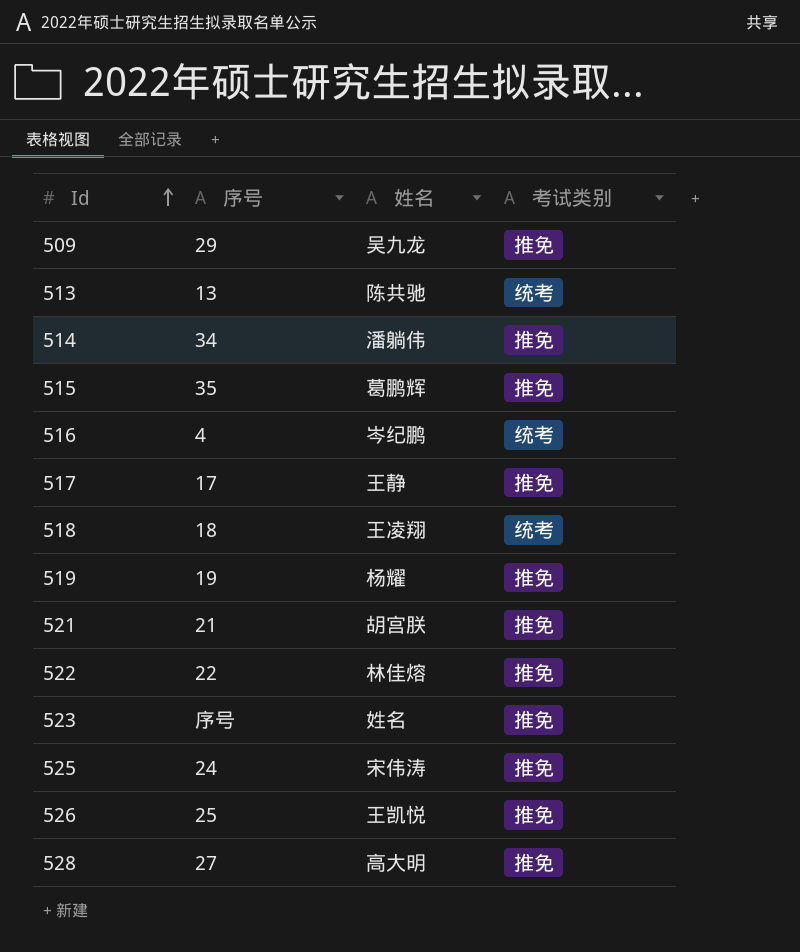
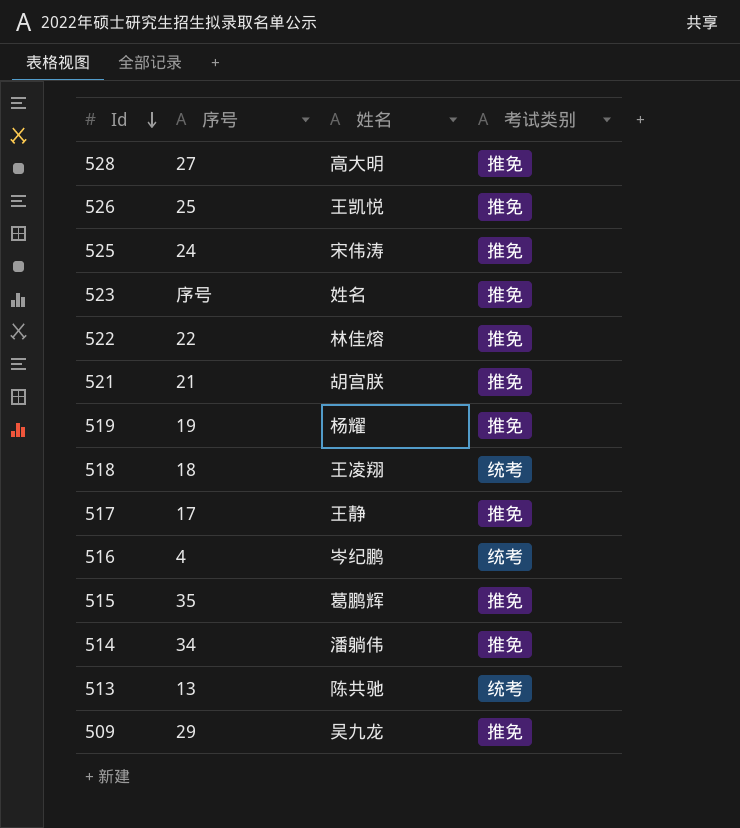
row order: Id ascending -> Id descending

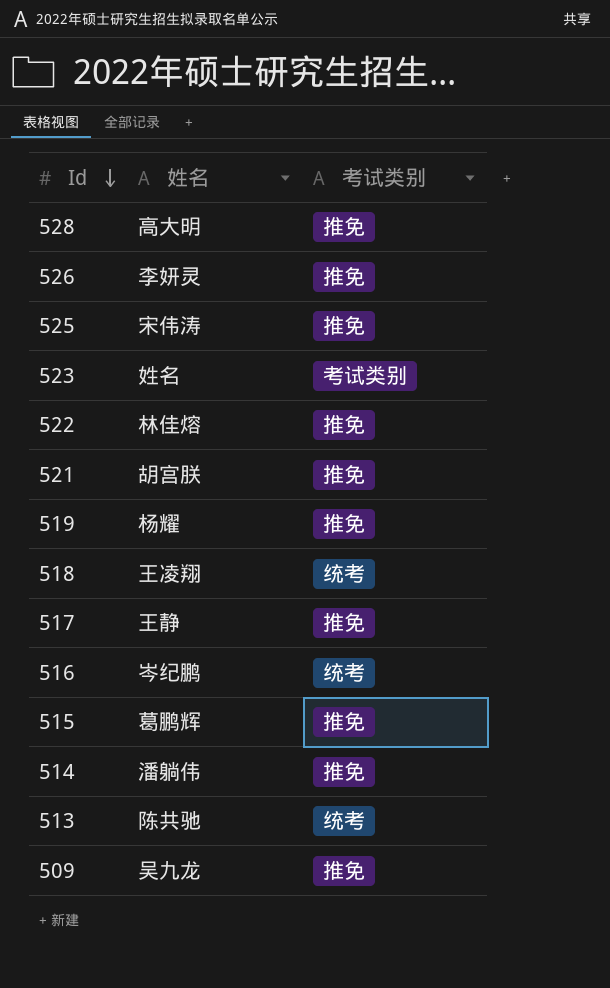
column 序号 | position: 2 -> none
526 | 姓名: 王凯悦 -> 李妍灵
523 | 考试类别: 推免 -> 考试类别

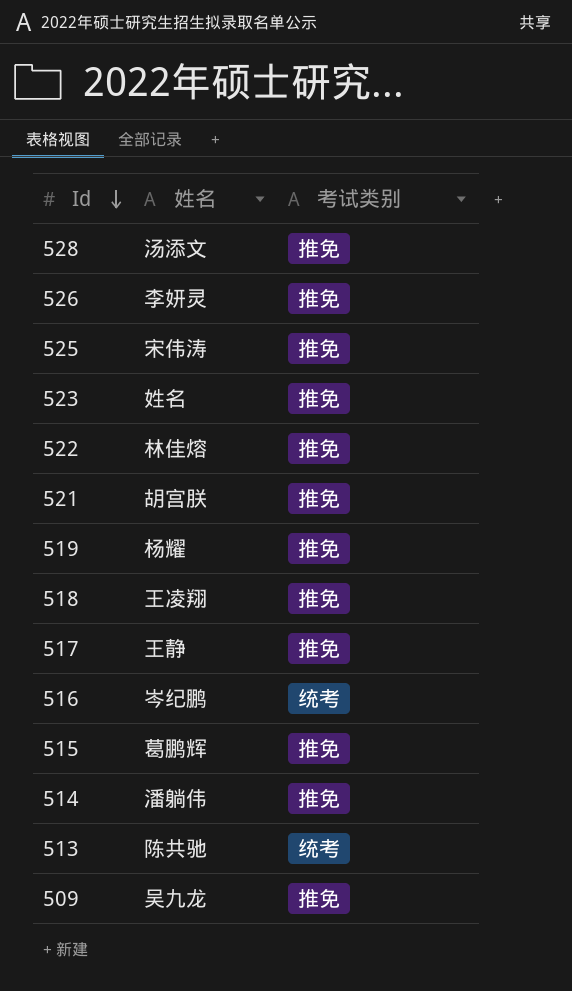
528 | 姓名: 高大明 -> 汤添文
523 | 考试类别: 考试类别 -> 推免
518 | 考试类别: 统考 -> 推免

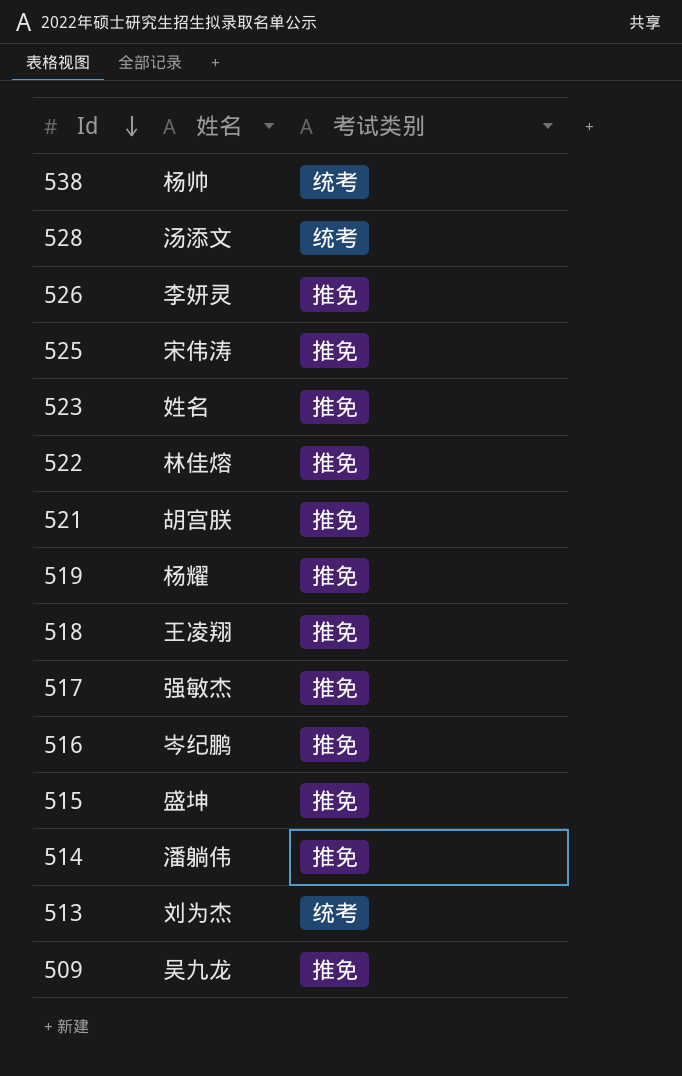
row 538: none -> 杨帅 | 统考
528 | 考试类别: 推免 -> 统考
517 | 姓名: 王静 -> 强敏杰
516 | 考试类别: 统考 -> 推免
515 | 姓名: 葛鹏辉 -> 盛坤
513 | 姓名: 陈共驰 -> 刘为杰

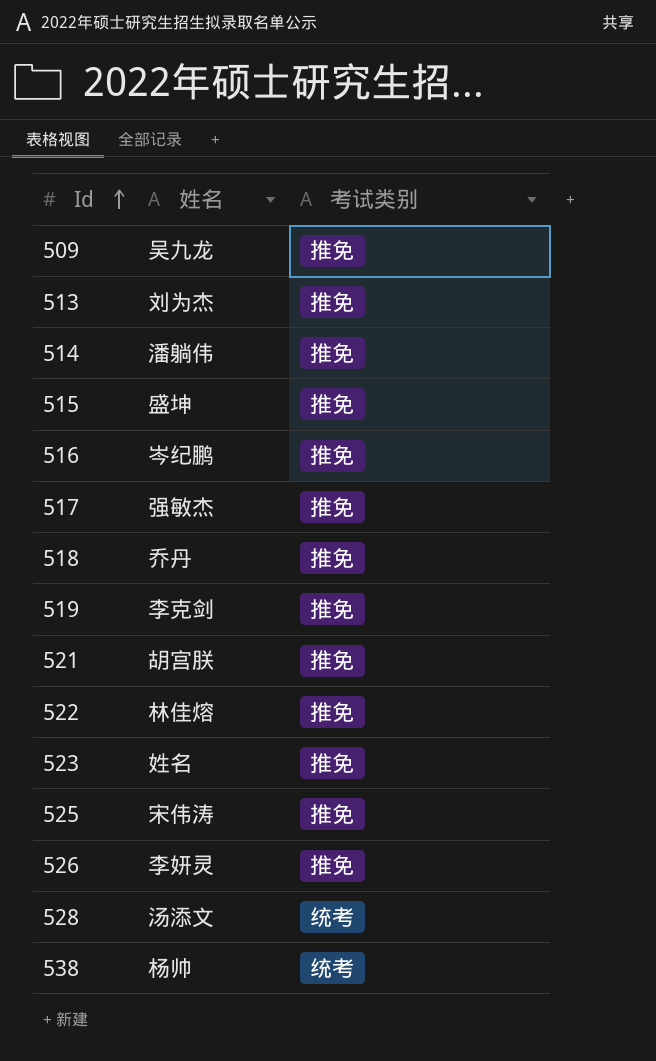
row order: Id descending -> Id ascending
513 | 考试类别: 统考 -> 推免
518 | 姓名: 王凌翔 -> 乔丹
519 | 姓名: 杨耀 -> 李克剑

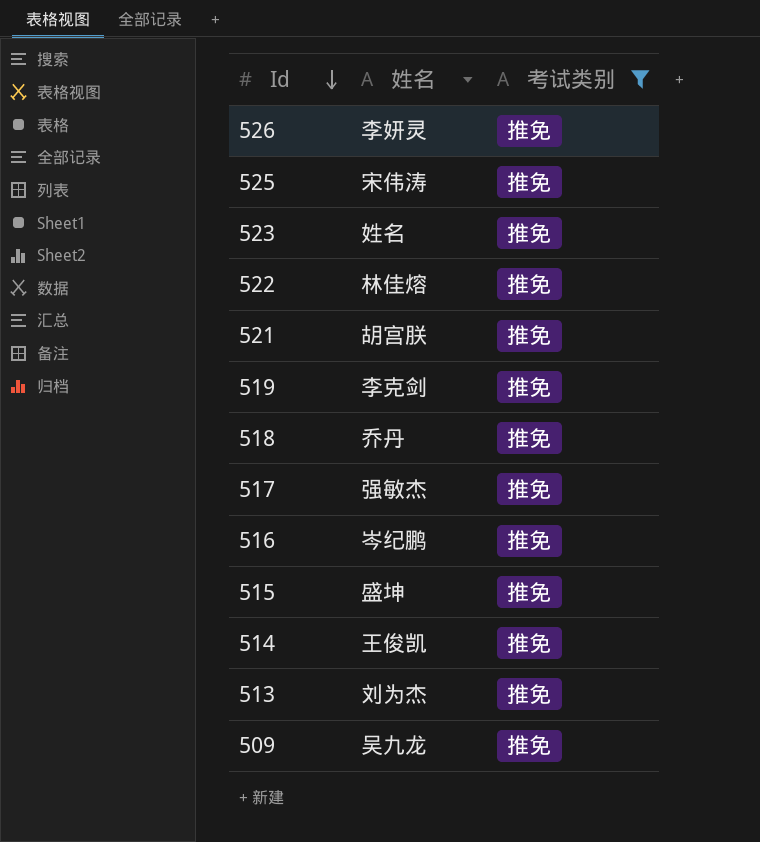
filter: none -> 考试类别 = 推免
row order: Id ascending -> Id descending
514 | 姓名: 潘躺伟 -> 王俊凯

